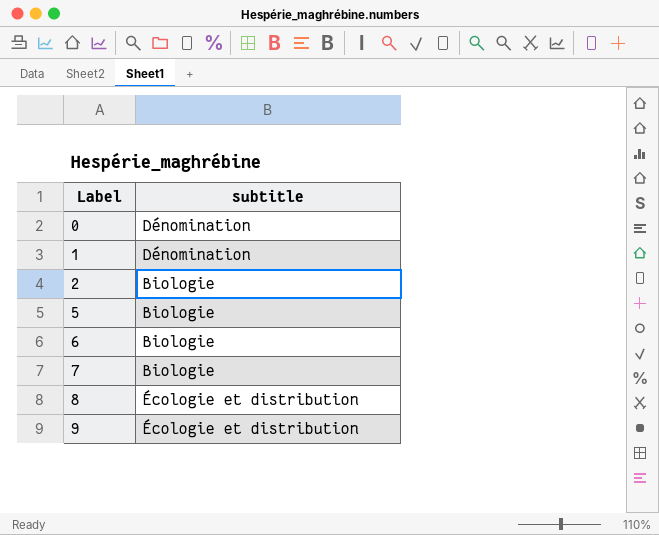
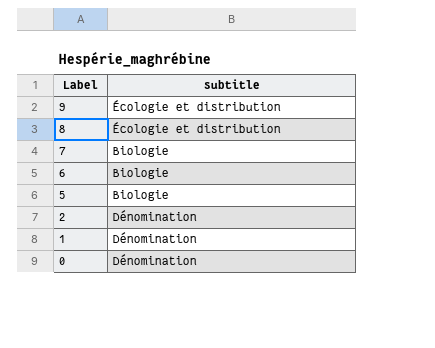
row order: Label ascending -> Label descending
2 | subtitle: Biologie -> Dénomination

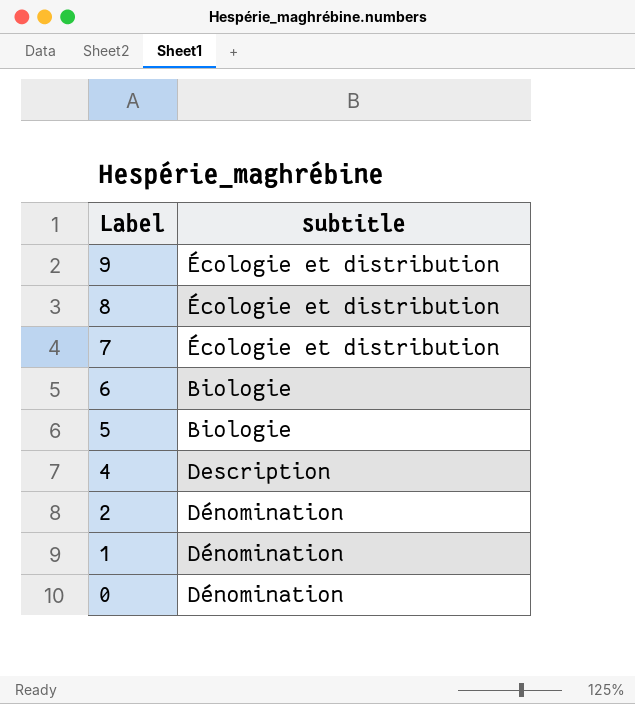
7 | subtitle: Biologie -> Écologie et distribution
row 4: none -> Description

